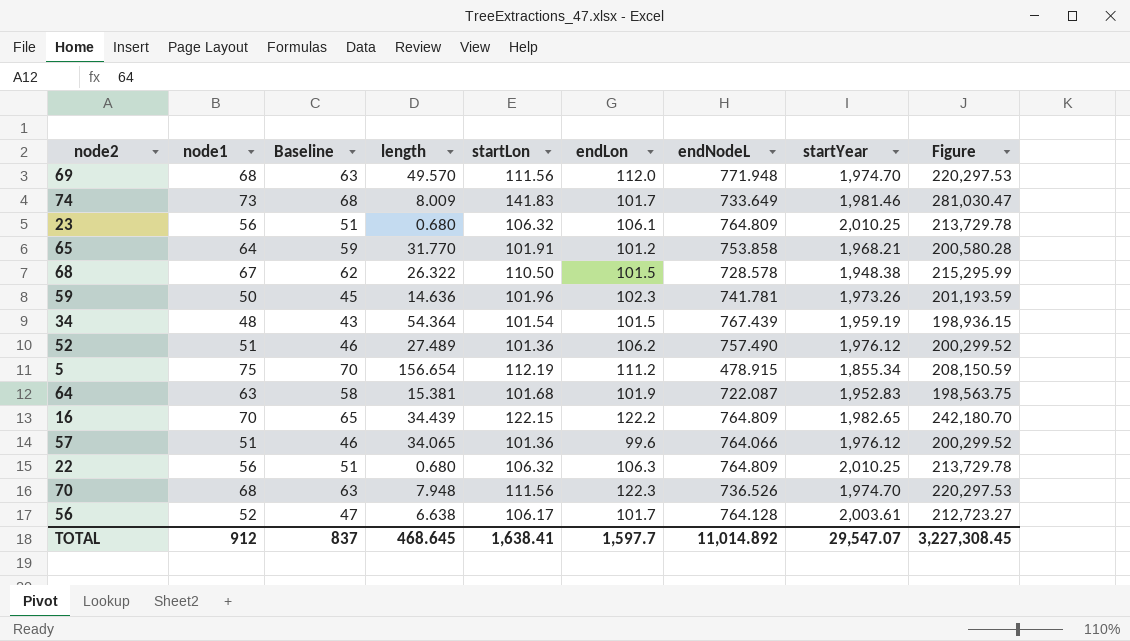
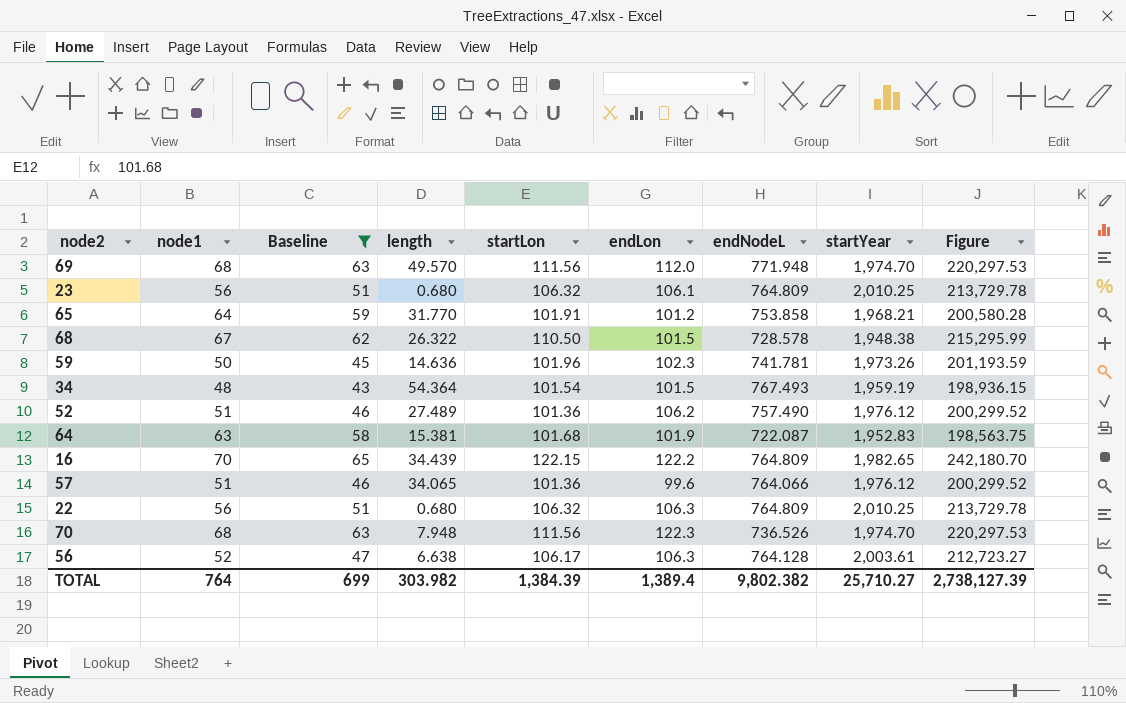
filter: none -> Baseline <= 65
34 | endNodeL: 767.439 -> 767.493
56 | endLon: 101.7 -> 106.3
TOTAL | node1: 912 -> 764
TOTAL | Baseline: 837 -> 699
TOTAL | length: 468.645 -> 303.982
TOTAL | startLon: 1,638.41 -> 1,384.39
TOTAL | endLon: 1,597.7 -> 1,389.4
TOTAL | endNodeL: 11,014.892 -> 9,802.382
TOTAL | startYear: 29,547.07 -> 25,710.27
TOTAL | Figure: 3,227,308.45 -> 2,738,127.39

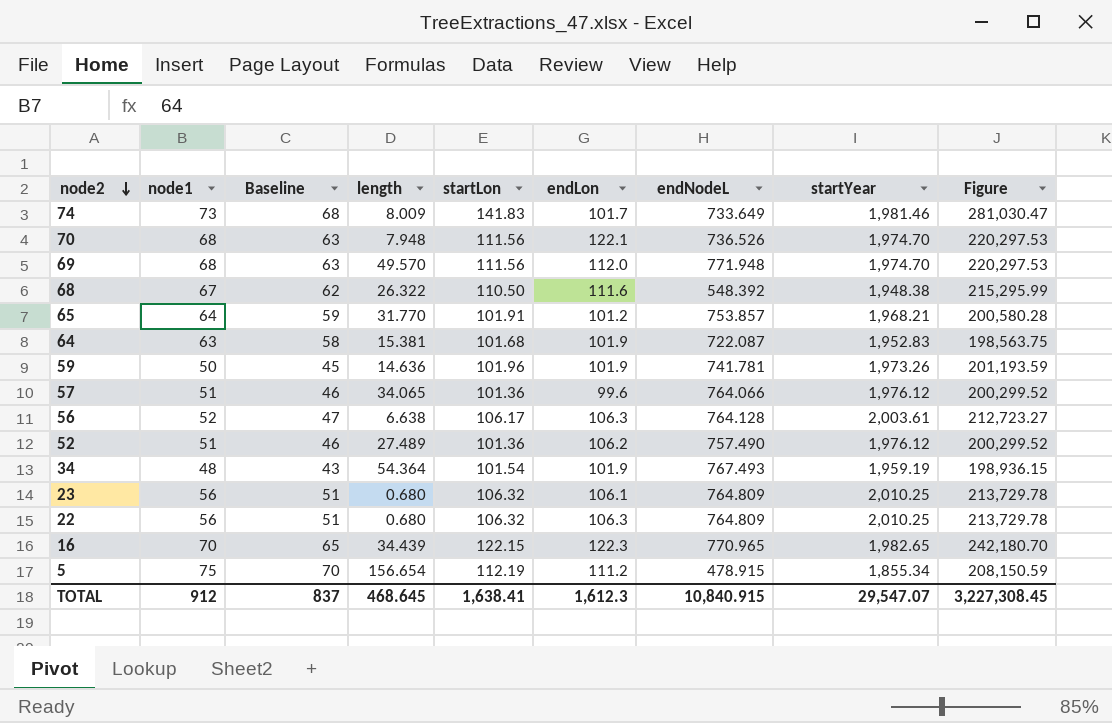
filter: Baseline <= 65 -> none
row order: none -> node2 descending
70 | endLon: 122.3 -> 122.1
68 | endLon: 101.5 -> 111.6
68 | endNodeL: 728.578 -> 548.392
65 | endNodeL: 753.858 -> 753.857
59 | endLon: 102.3 -> 101.9
34 | endLon: 101.5 -> 101.9
16 | endLon: 122.2 -> 122.3
16 | endNodeL: 764.809 -> 770.965
TOTAL | node1: 764 -> 912
TOTAL | Baseline: 699 -> 837
TOTAL | length: 303.982 -> 468.645
TOTAL | startLon: 1,384.39 -> 1,638.41
TOTAL | endLon: 1,389.4 -> 1,612.3
TOTAL | endNodeL: 9,802.382 -> 10,840.915
TOTAL | startYear: 25,710.27 -> 29,547.07
TOTAL | Figure: 2,738,127.39 -> 3,227,308.45

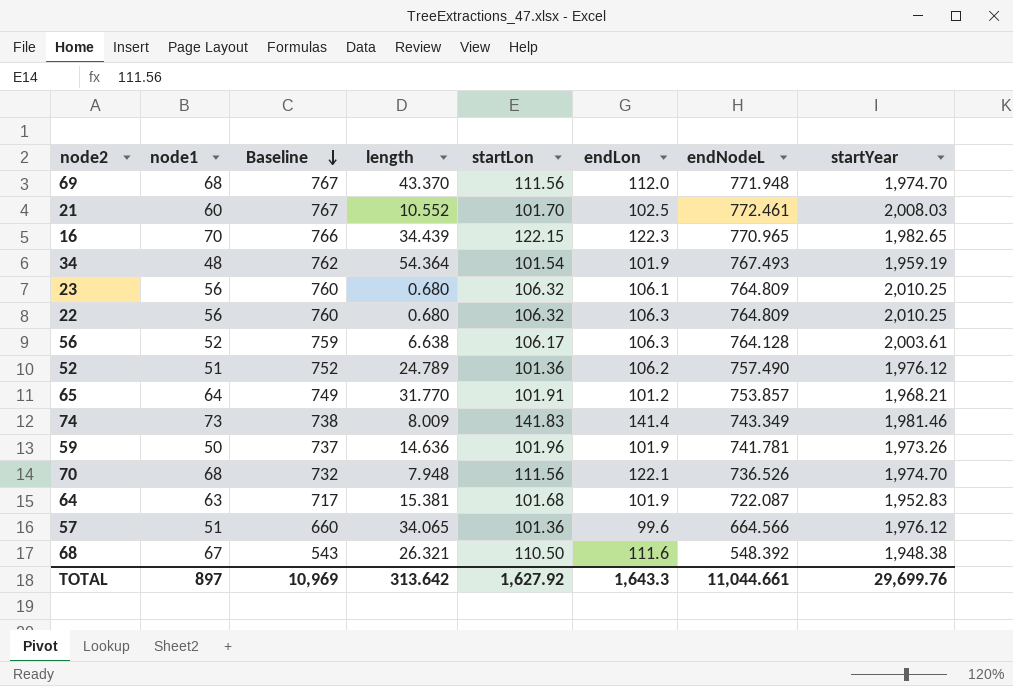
row order: node2 descending -> Baseline descending
column Figure | formula: [startLon] * [startYear] -> none
column Baseline | formula: [node1] - 5 -> [endNodeL] - 5
row 5: 75 | 70 | 156.654 | 112.19 | 111.2 | 478.915 | 1,855.34 | 208,150.59 -> none
69 | length: 49.570 -> 43.370
row 21: none -> 60 | 767 | 10.552 | 101.70 | 102.5 | 772.461 | 2,008.03
52 | length: 27.489 -> 24.789
74 | endLon: 101.7 -> 141.4
74 | endNodeL: 733.649 -> 743.349
57 | endNodeL: 764.066 -> 664.566
68 | length: 26.322 -> 26.321
TOTAL | node1: 912 -> 897
TOTAL | Baseline: 837 -> 10,969
TOTAL | length: 468.645 -> 313.642
TOTAL | startLon: 1,638.41 -> 1,627.92
TOTAL | endLon: 1,612.3 -> 1,643.3
TOTAL | endNodeL: 10,840.915 -> 11,044.661
TOTAL | startYear: 29,547.07 -> 29,699.76

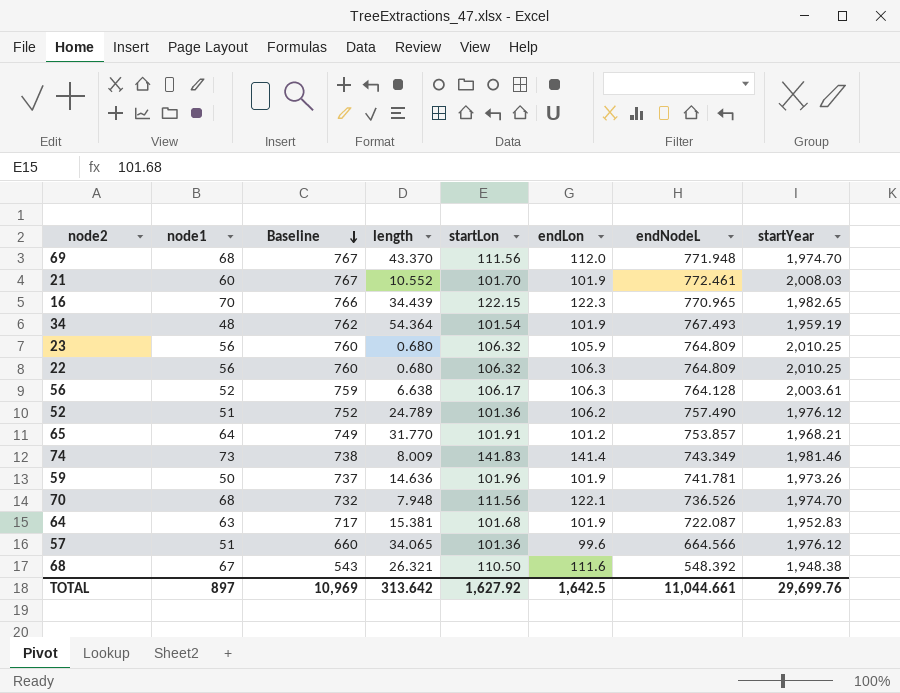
21 | endLon: 102.5 -> 101.9
23 | endLon: 106.1 -> 105.9
TOTAL | endLon: 1,643.3 -> 1,642.5

